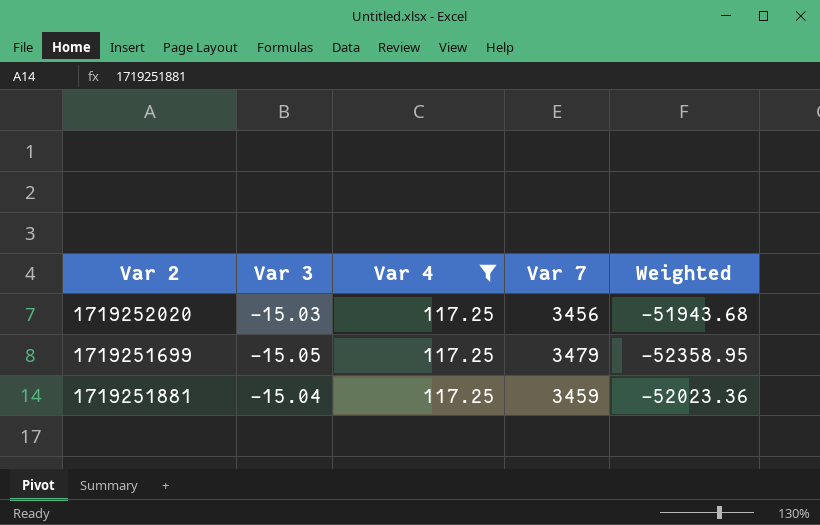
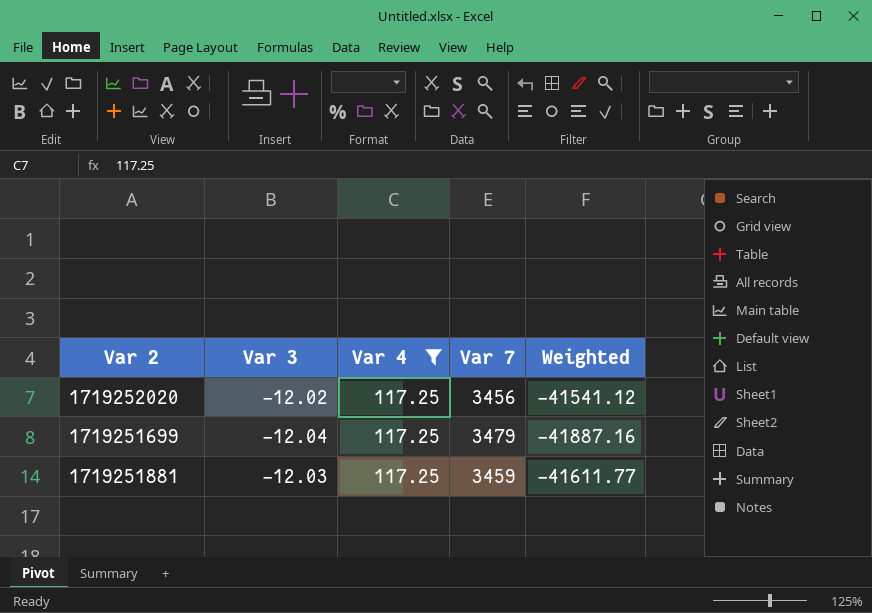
1719252020 | Var 3: -15.03 -> -12.02
1719252020 | Weighted: -51943.68 -> -41541.12
1719251699 | Var 3: -15.05 -> -12.04
1719251699 | Weighted: -52358.95 -> -41887.16
1719251881 | Var 3: -15.04 -> -12.03
1719251881 | Weighted: -52023.36 -> -41611.77

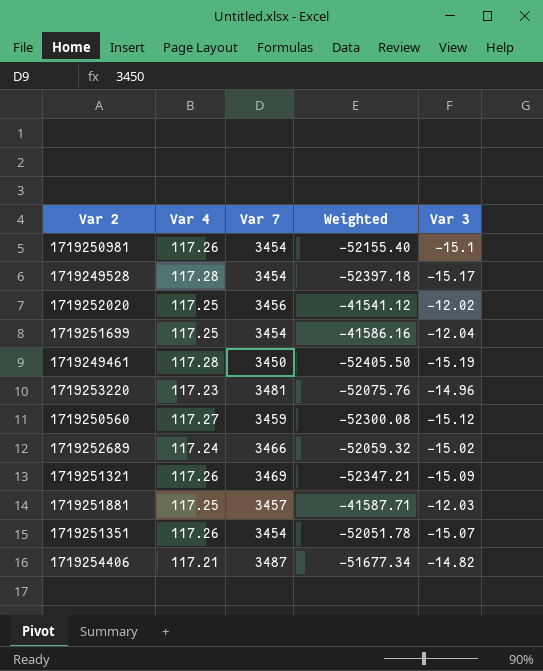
filter: Var 4 = 117.25 -> none
column Var 3 | position: 2 -> 5
1719251699 | Var 7: 3479 -> 3454
1719251699 | Weighted: -41887.16 -> -41586.16
1719251881 | Var 7: 3459 -> 3457
1719251881 | Weighted: -41611.77 -> -41587.71

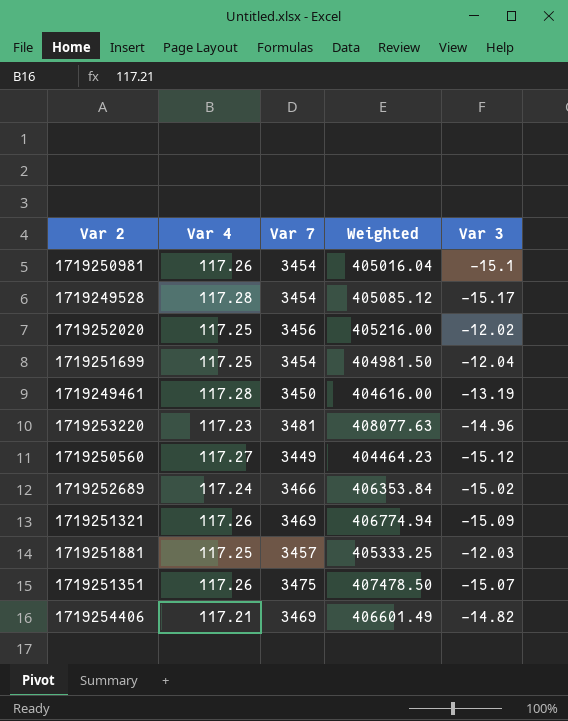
column Weighted | formula: [Var 7] * [Var 3] -> [Var 4] * [Var 7]
1719249461 | Var 3: -15.19 -> -13.19
1719250560 | Var 7: 3459 -> 3449
1719251351 | Var 7: 3454 -> 3475
1719254406 | Var 7: 3487 -> 3469

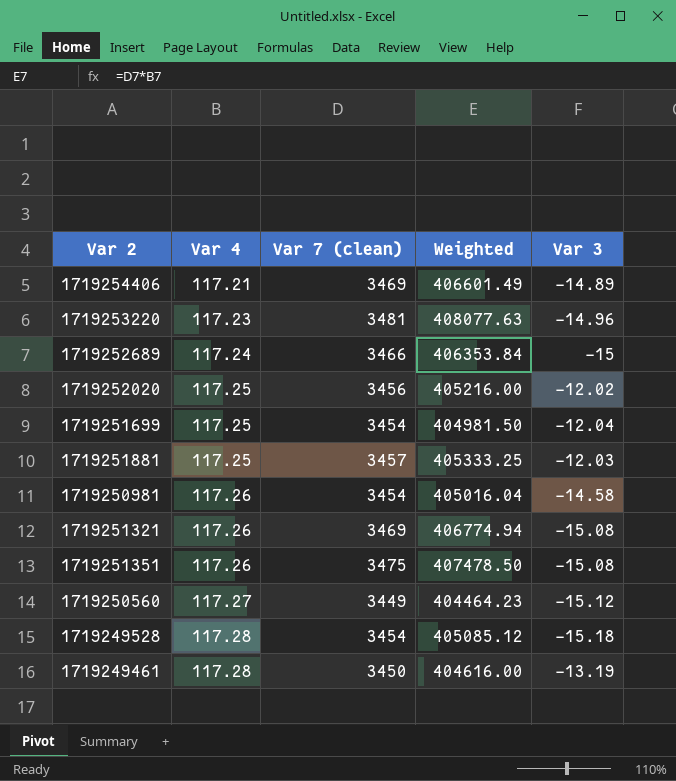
row order: none -> Var 4 ascending
column name: Var 7 -> Var 7 (clean)
1719254406 | Var 3: -14.82 -> -14.89
1719252689 | Var 3: -15.02 -> -15
1719250981 | Var 3: -15.1 -> -14.58
1719251321 | Var 3: -15.09 -> -15.08
1719251351 | Var 3: -15.07 -> -15.08
1719249528 | Var 3: -15.17 -> -15.18

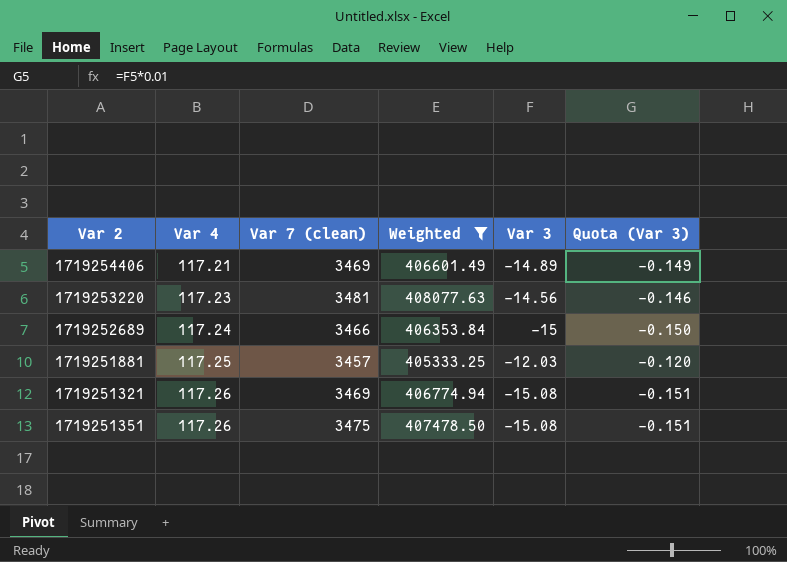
filter: none -> Weighted >= 405333.25
column Quota (Var 3) | formula: none -> [Var 3] * 0.01
1719253220 | Var 3: -14.96 -> -14.56

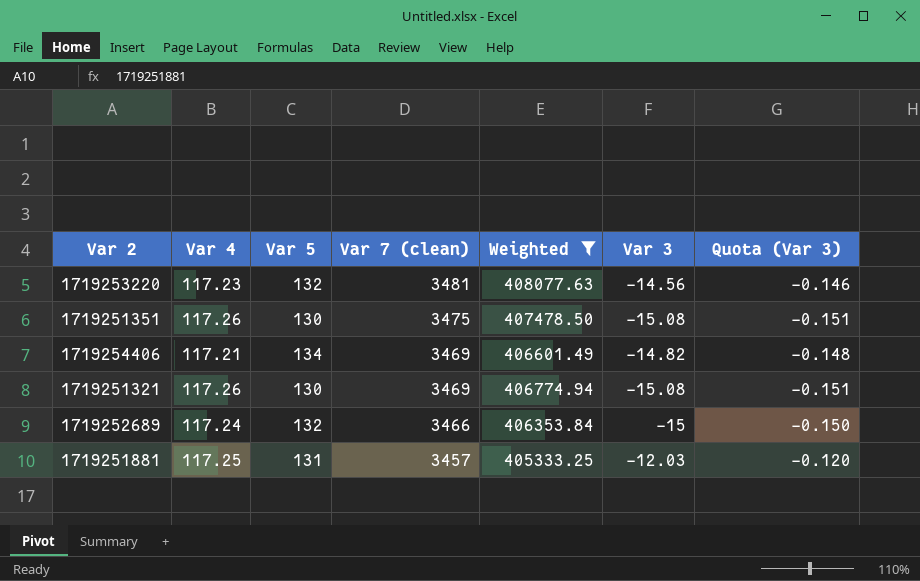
row order: Var 4 ascending -> Var 7 (clean) descending
column Var 5 | position: none -> 3
1719254406 | Var 3: -14.89 -> -14.82
1719254406 | Quota (Var 3): -0.149 -> -0.148

